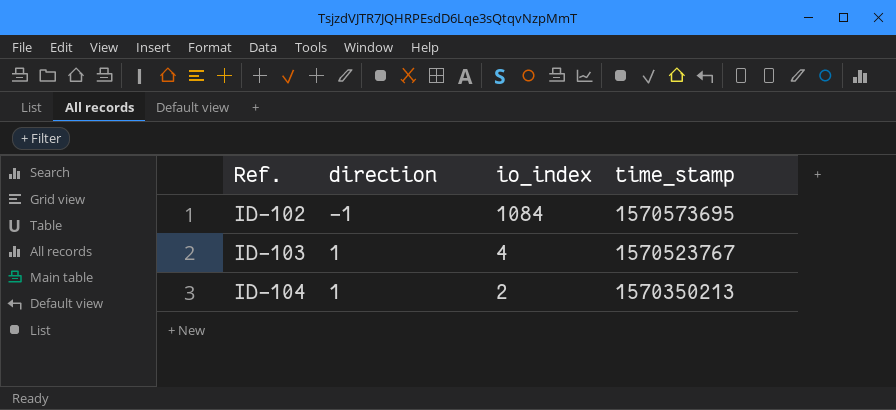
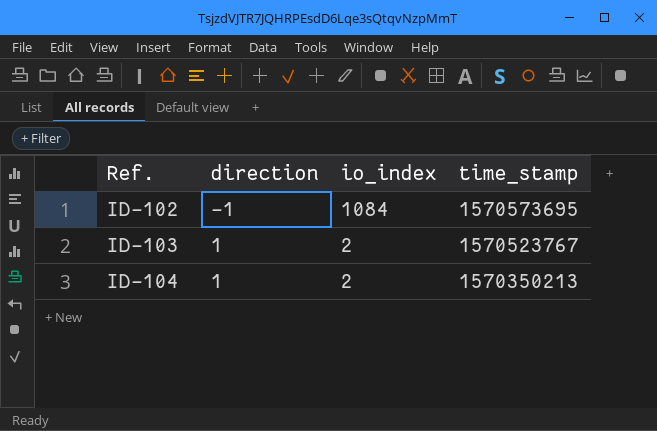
ID-103 | io_index: 4 -> 2

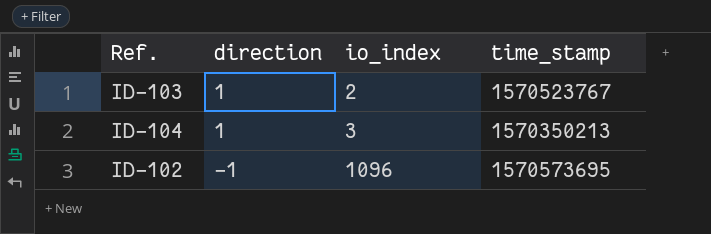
row order: Ref. ascending -> direction descending
ID-104 | io_index: 2 -> 3
ID-102 | io_index: 1084 -> 1096

